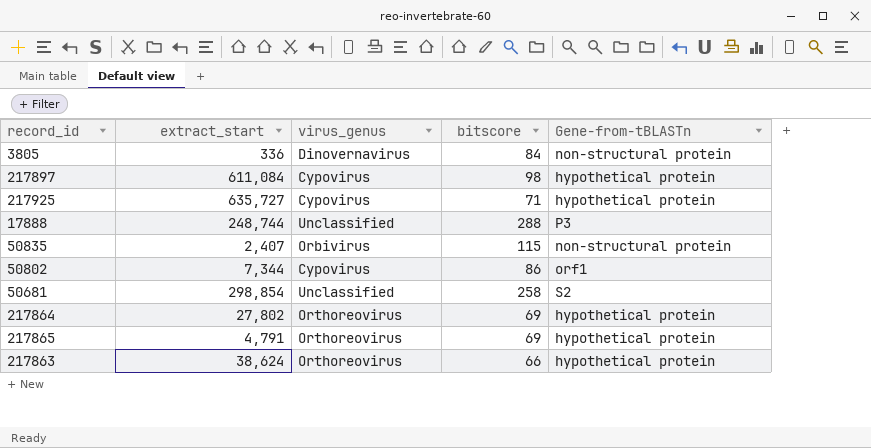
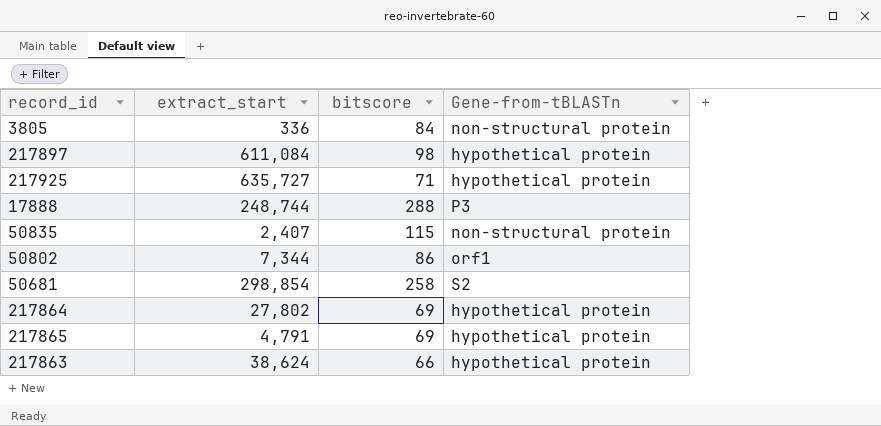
column virus_genus | position: 3 -> none

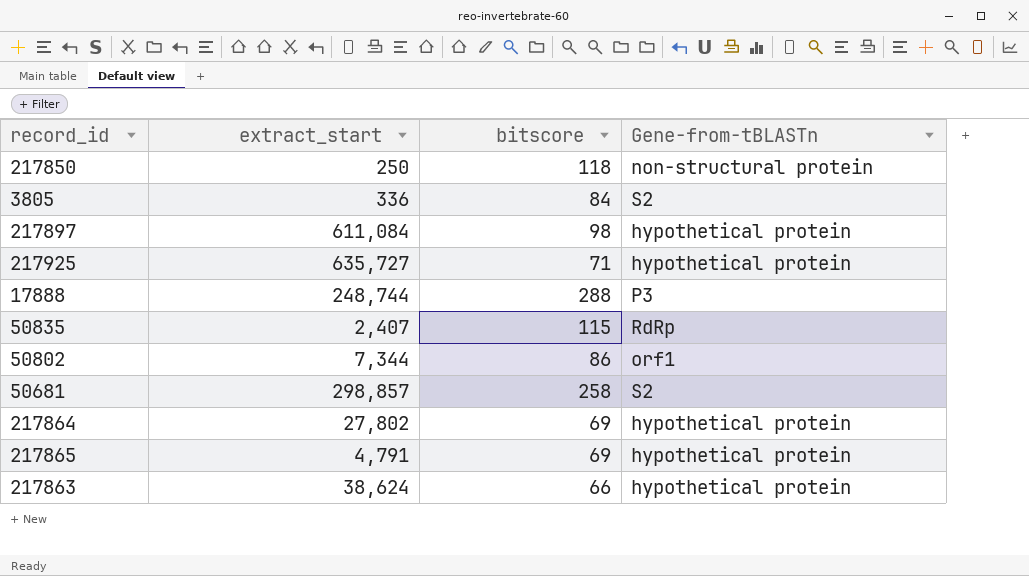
row 217850: none -> 250 | 118 | non-structural protein
3805 | Gene-from-tBLASTn: non-structural protein -> S2
50835 | Gene-from-tBLASTn: non-structural protein -> RdRp
50681 | extract_start: 298,854 -> 298,857

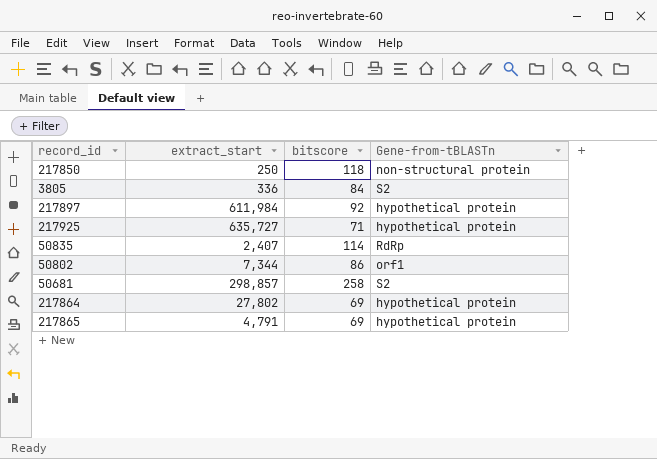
row 17888: 248,744 | 288 | P3 -> none
row 217863: 38,624 | 66 | hypothetical protein -> none
217897 | extract_start: 611,084 -> 611,984
217897 | bitscore: 98 -> 92
50835 | bitscore: 115 -> 114

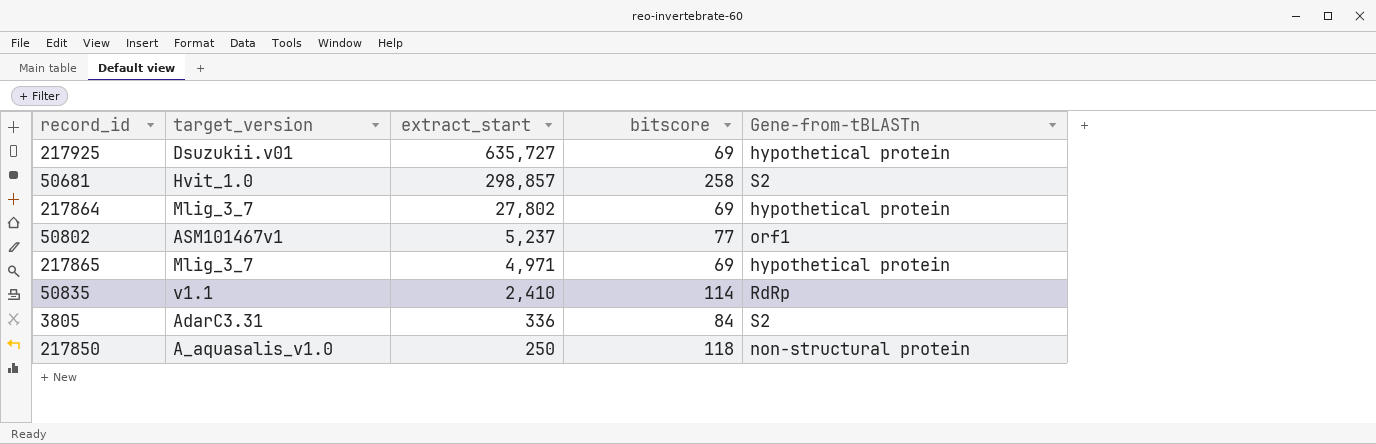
row order: none -> extract_start descending
column target_version | position: none -> 2
row 217897: 611,984 | 92 | hypothetical protein -> none
217925 | bitscore: 71 -> 69
50802 | extract_start: 7,344 -> 5,237
50802 | bitscore: 86 -> 77
217865 | extract_start: 4,791 -> 4,971
50835 | extract_start: 2,407 -> 2,410

